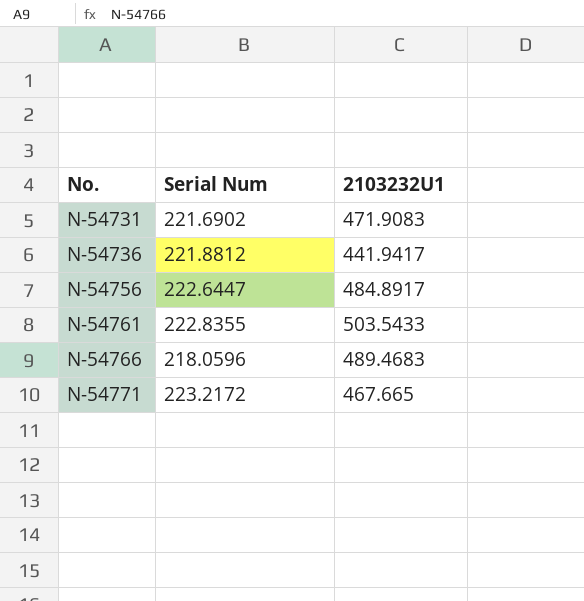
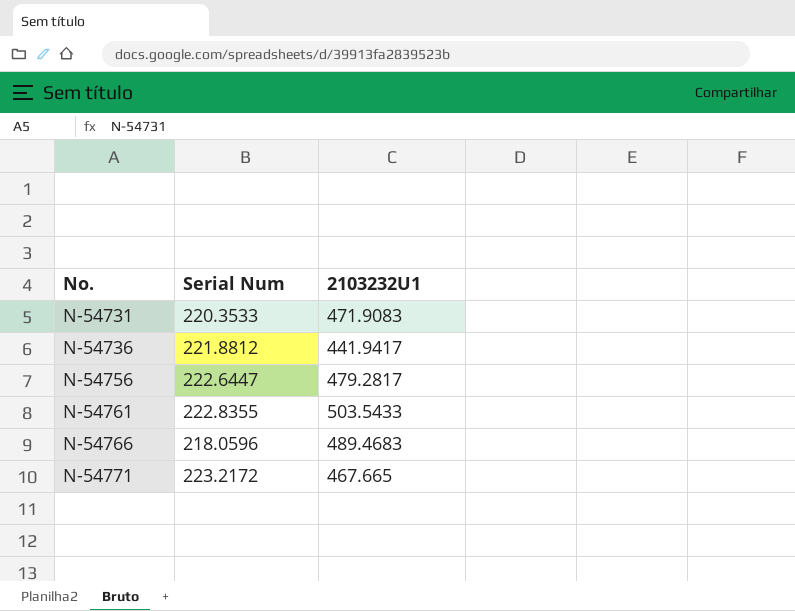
N-54731 | Serial Num: 221.6902 -> 220.3533
N-54756 | 2103232U1: 484.8917 -> 479.2817

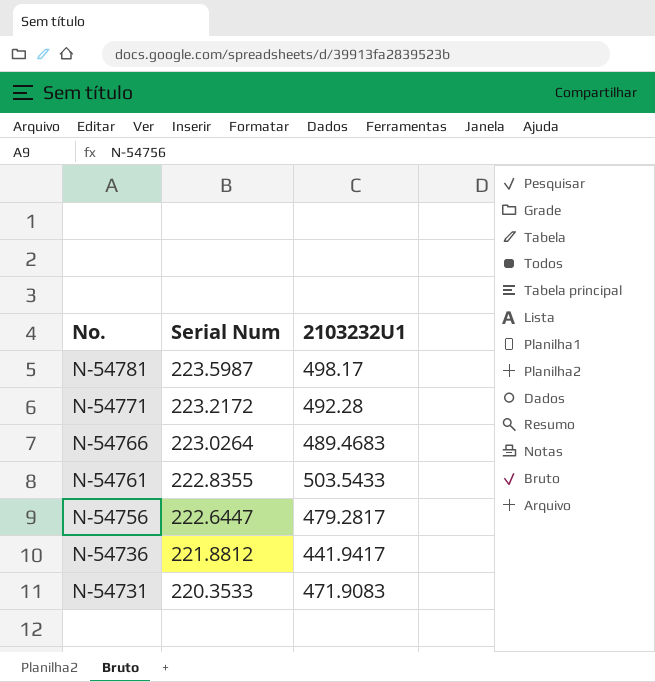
row order: No. ascending -> No. descending
row N-54781: none -> 223.5987 | 498.17
N-54771 | 2103232U1: 467.665 -> 492.28
N-54766 | Serial Num: 218.0596 -> 223.0264

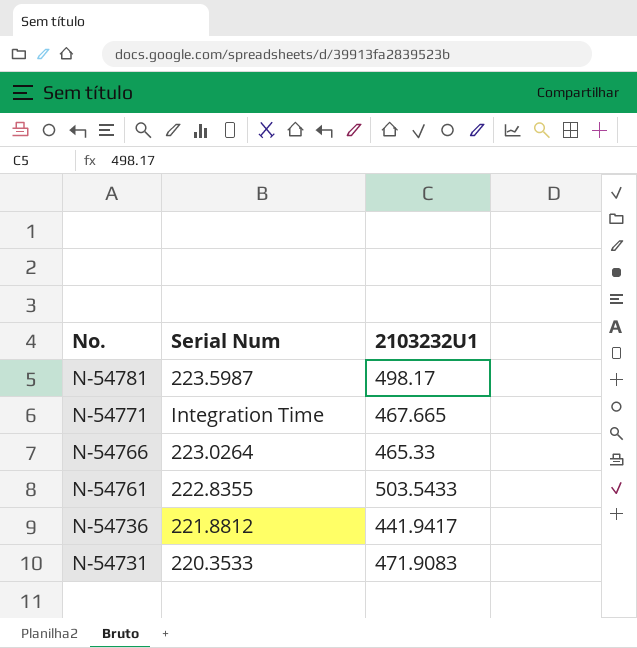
row N-54756: 222.6447 | 479.2817 -> none
N-54771 | Serial Num: 223.2172 -> Integration Time
N-54771 | 2103232U1: 492.28 -> 467.665
N-54766 | 2103232U1: 489.4683 -> 465.33

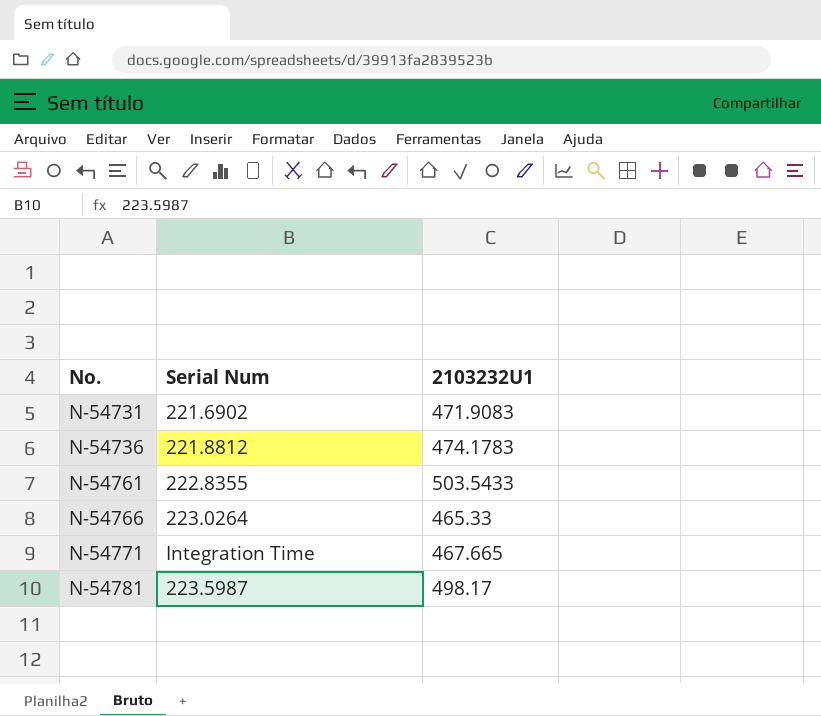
row order: No. descending -> No. ascending
N-54731 | Serial Num: 220.3533 -> 221.6902
N-54736 | 2103232U1: 441.9417 -> 474.1783

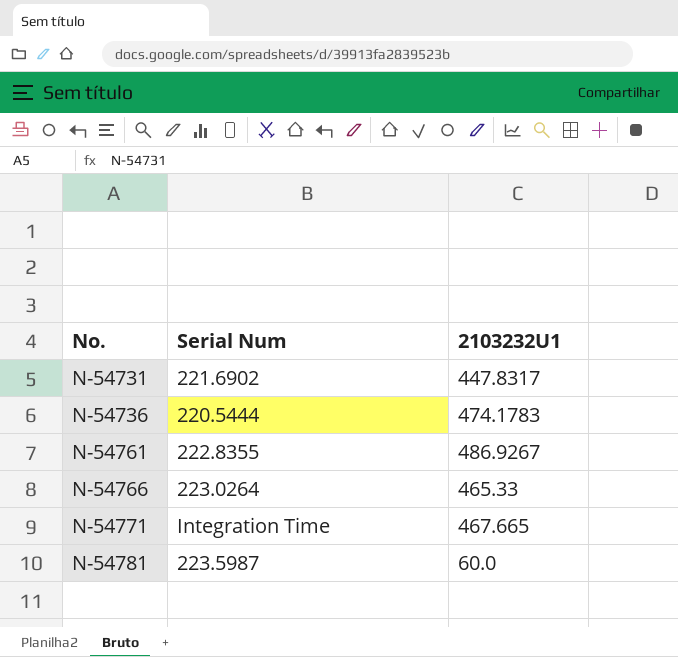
N-54731 | 2103232U1: 471.9083 -> 447.8317
N-54736 | Serial Num: 221.8812 -> 220.5444
N-54761 | 2103232U1: 503.5433 -> 486.9267
N-54781 | 2103232U1: 498.17 -> 60.0

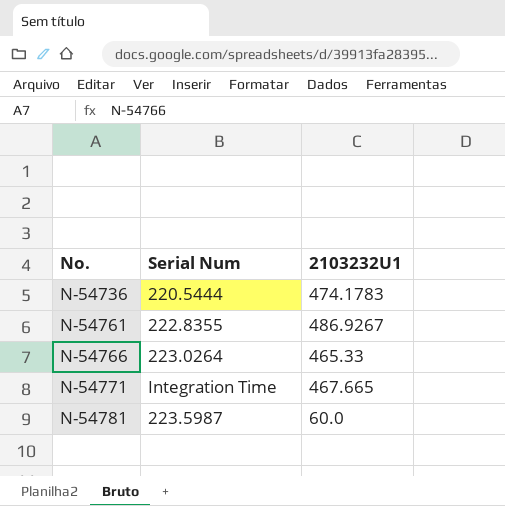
row N-54731: 221.6902 | 447.8317 -> none

